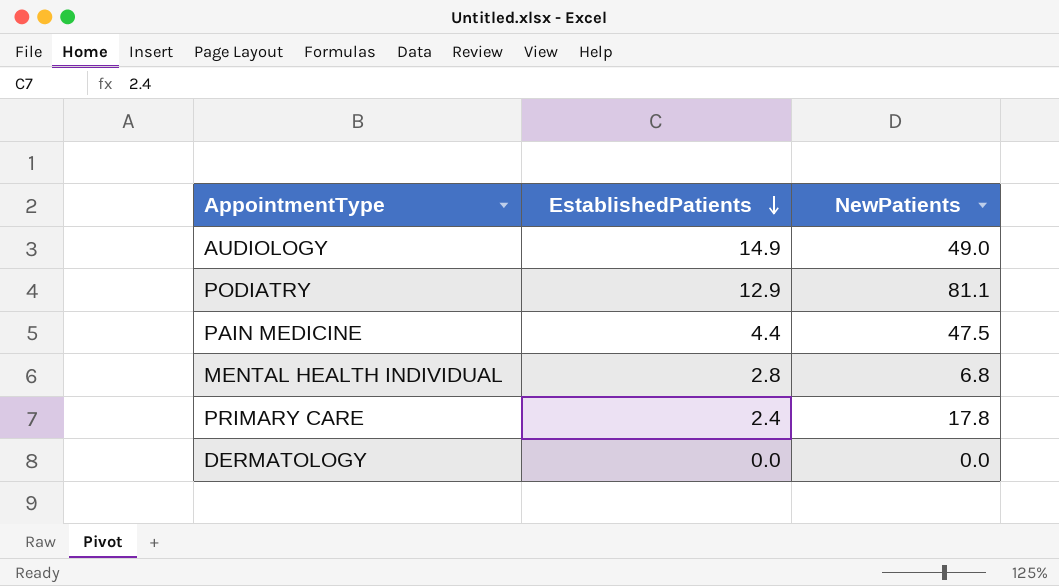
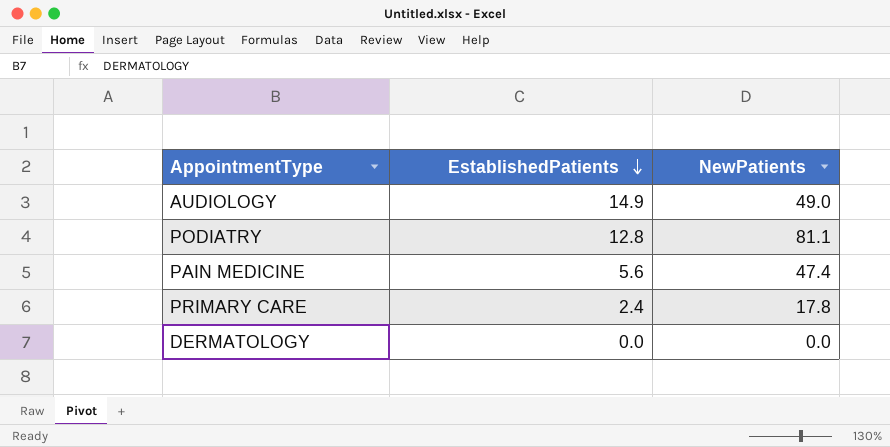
row MENTAL HEALTH INDIVIDUAL: 2.8 | 6.8 -> none
PODIATRY | EstablishedPatients: 12.9 -> 12.8
PAIN MEDICINE | EstablishedPatients: 4.4 -> 5.6
PAIN MEDICINE | NewPatients: 47.5 -> 47.4

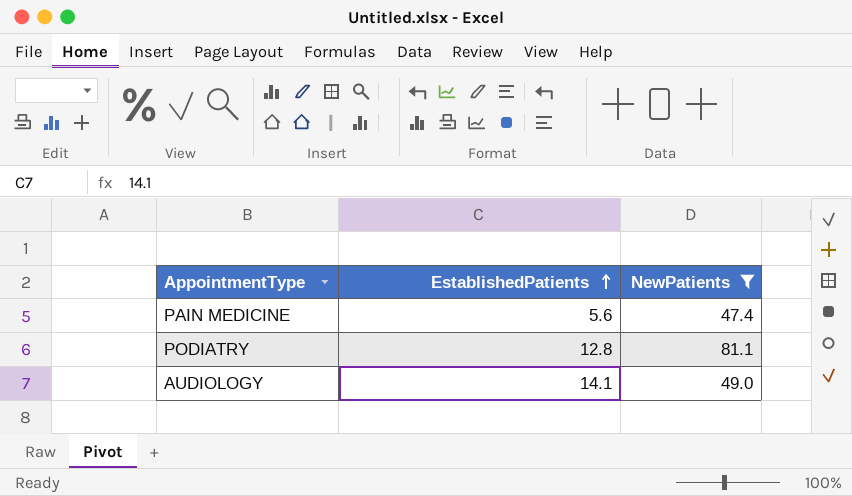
filter: none -> NewPatients >= 47.4
row order: EstablishedPatients descending -> EstablishedPatients ascending
AUDIOLOGY | EstablishedPatients: 14.9 -> 14.1

